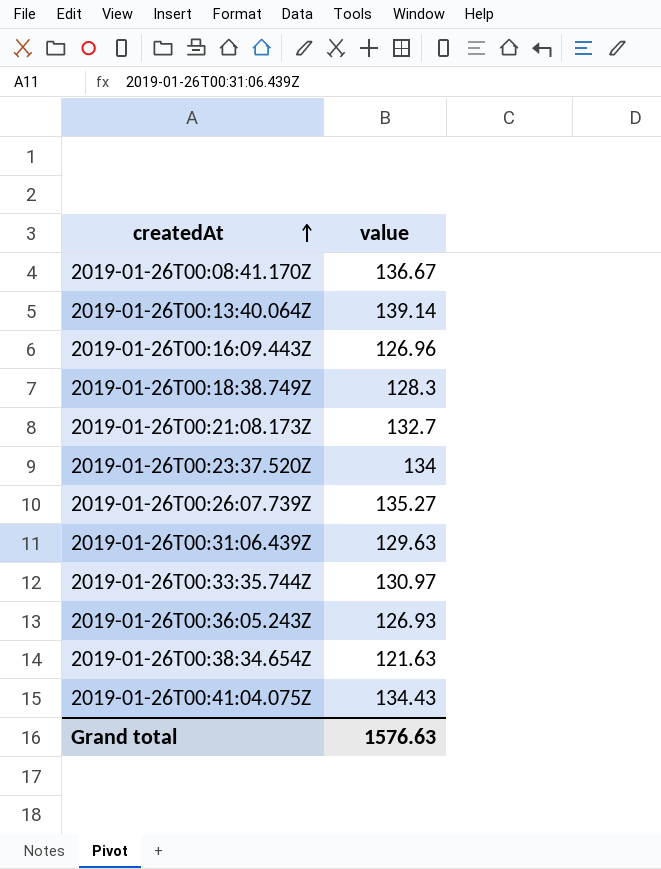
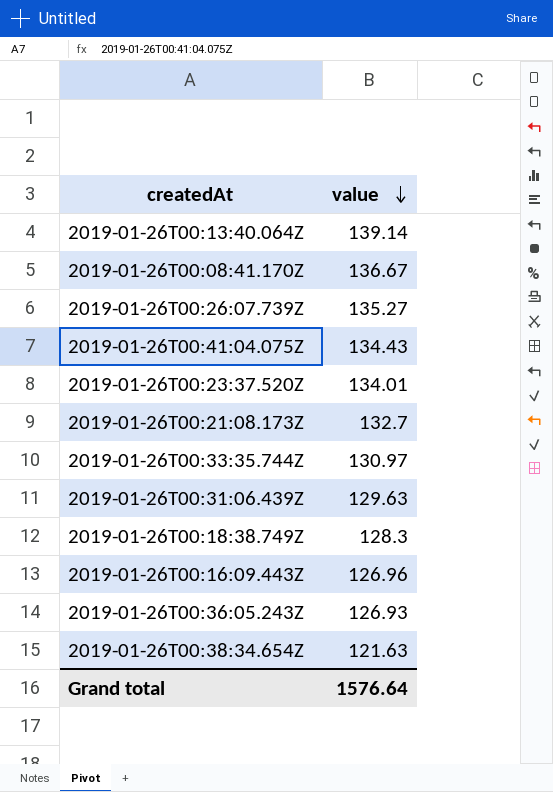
row order: createdAt ascending -> value descending
2019-01-26T00:23:37.520Z | value: 134 -> 134.01
Grand total | value: 1576.63 -> 1576.64

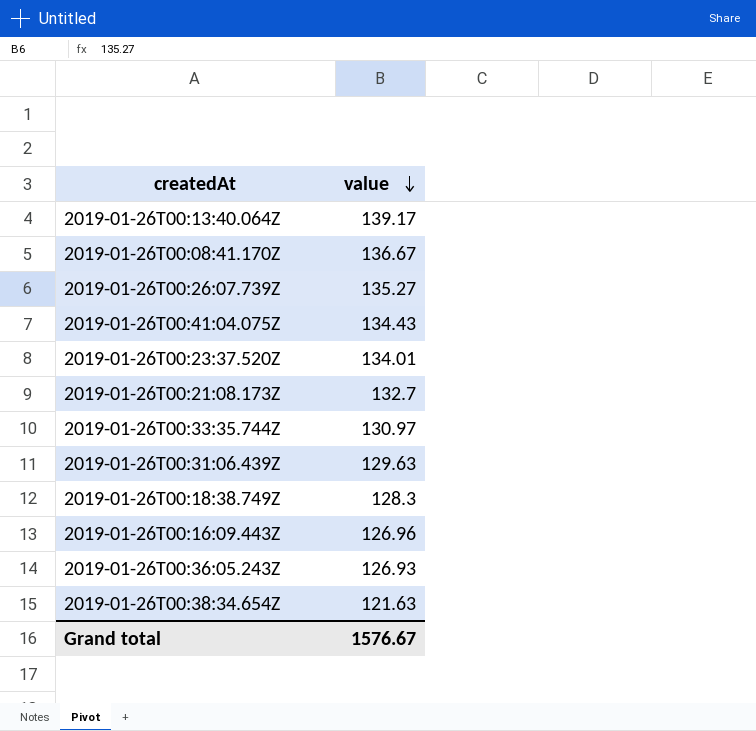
2019-01-26T00:13:40.064Z | value: 139.14 -> 139.17
Grand total | value: 1576.64 -> 1576.67

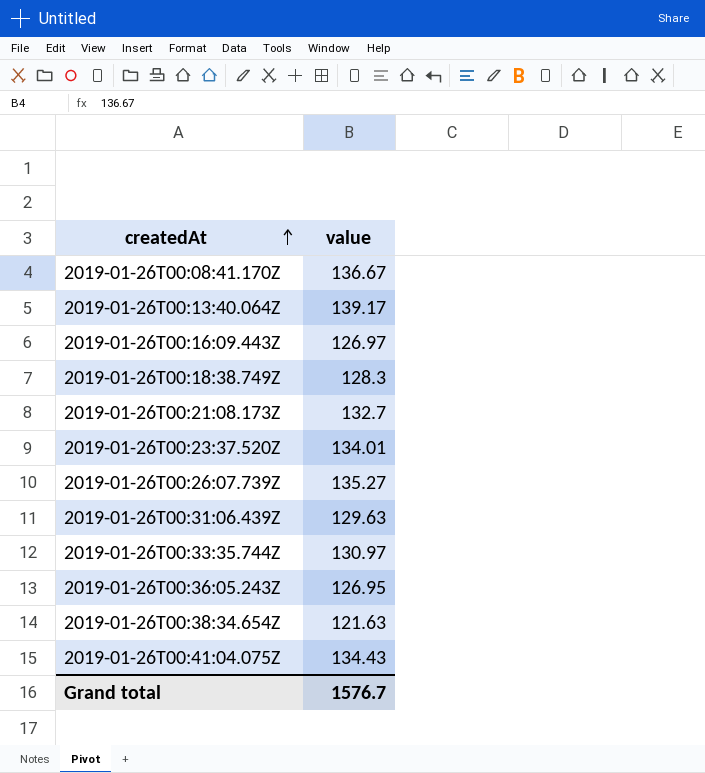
row order: value descending -> createdAt ascending
2019-01-26T00:16:09.443Z | value: 126.96 -> 126.97
2019-01-26T00:36:05.243Z | value: 126.93 -> 126.95
Grand total | value: 1576.67 -> 1576.7

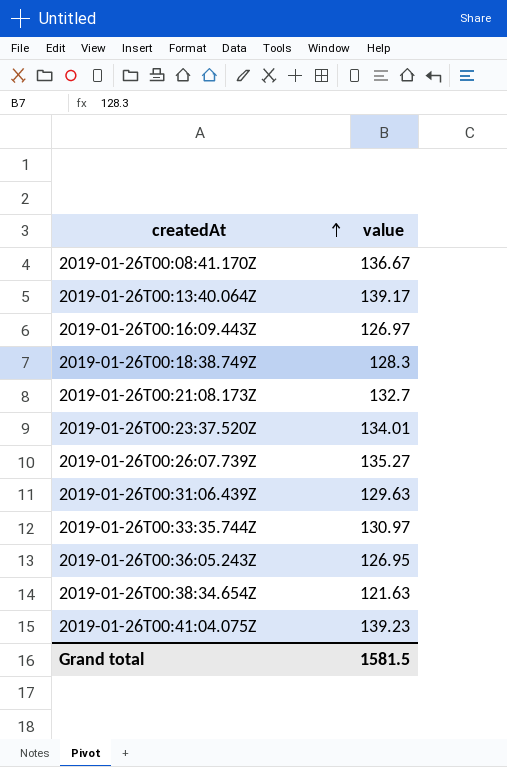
2019-01-26T00:41:04.075Z | value: 134.43 -> 139.23
Grand total | value: 1576.7 -> 1581.5

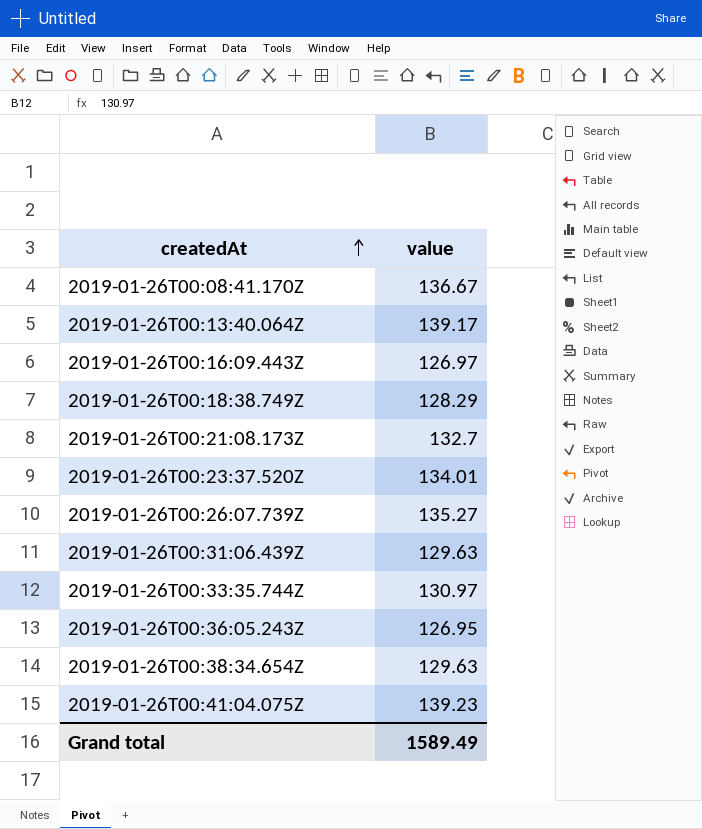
2019-01-26T00:18:38.749Z | value: 128.3 -> 128.29
2019-01-26T00:38:34.654Z | value: 121.63 -> 129.63
Grand total | value: 1581.5 -> 1589.49

